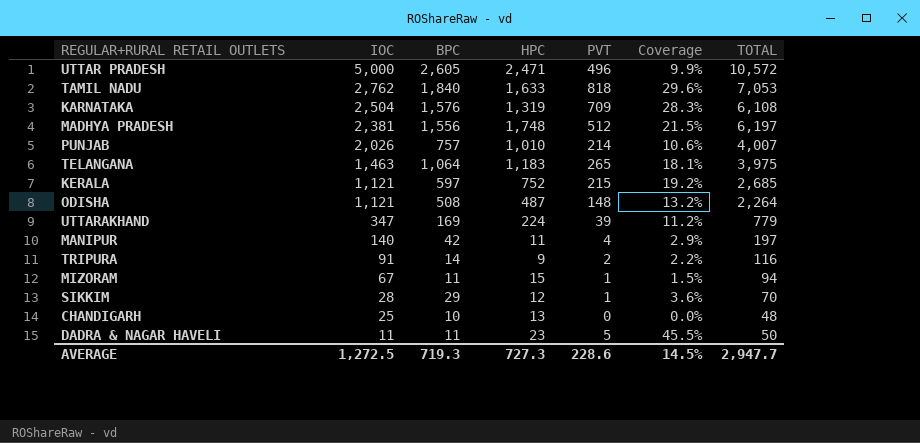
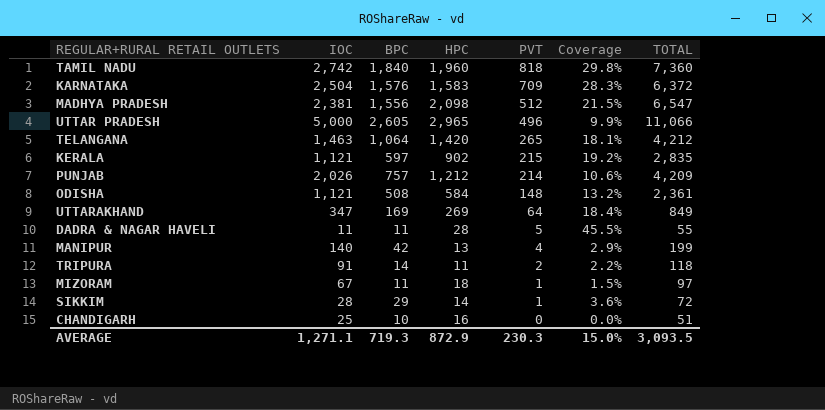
row order: IOC descending -> PVT descending
TAMIL NADU | IOC: 2,762 -> 2,742
TAMIL NADU | HPC: 1,633 -> 1,960
TAMIL NADU | Coverage: 29.6% -> 29.8%
TAMIL NADU | TOTAL: 7,053 -> 7,360
KARNATAKA | HPC: 1,319 -> 1,583
KARNATAKA | TOTAL: 6,108 -> 6,372
MADHYA PRADESH | HPC: 1,748 -> 2,098
MADHYA PRADESH | TOTAL: 6,197 -> 6,547
UTTAR PRADESH | HPC: 2,471 -> 2,965
UTTAR PRADESH | TOTAL: 10,572 -> 11,066
TELANGANA | HPC: 1,183 -> 1,420
TELANGANA | TOTAL: 3,975 -> 4,212
KERALA | HPC: 752 -> 902
KERALA | TOTAL: 2,685 -> 2,835
PUNJAB | HPC: 1,010 -> 1,212
PUNJAB | TOTAL: 4,007 -> 4,209
ODISHA | HPC: 487 -> 584
ODISHA | TOTAL: 2,264 -> 2,361
UTTARAKHAND | HPC: 224 -> 269
UTTARAKHAND | PVT: 39 -> 64
UTTARAKHAND | Coverage: 11.2% -> 18.4%
UTTARAKHAND | TOTAL: 779 -> 849
DADRA & NAGAR HAVELI | HPC: 23 -> 28
DADRA & NAGAR HAVELI | TOTAL: 50 -> 55
MANIPUR | HPC: 11 -> 13
MANIPUR | TOTAL: 197 -> 199
TRIPURA | HPC: 9 -> 11
TRIPURA | TOTAL: 116 -> 118
MIZORAM | HPC: 15 -> 18
MIZORAM | TOTAL: 94 -> 97
SIKKIM | HPC: 12 -> 14
SIKKIM | TOTAL: 70 -> 72
CHANDIGARH | HPC: 13 -> 16
CHANDIGARH | TOTAL: 48 -> 51
AVERAGE | IOC: 1,272.5 -> 1,271.1
AVERAGE | HPC: 727.3 -> 872.9
AVERAGE | PVT: 228.6 -> 230.3
AVERAGE | Coverage: 14.5% -> 15.0%
AVERAGE | TOTAL: 2,947.7 -> 3,093.5

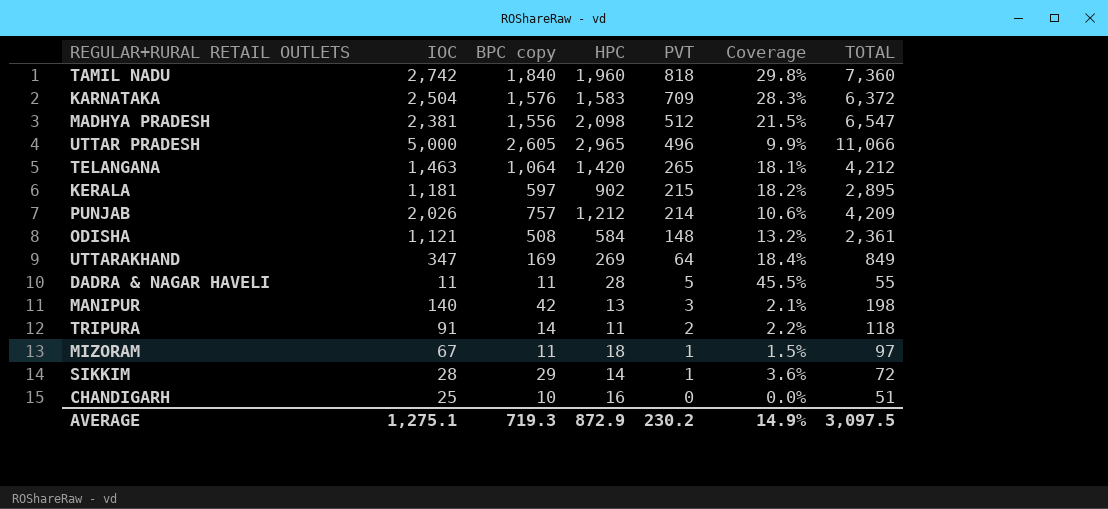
column name: BPC -> BPC copy
KERALA | IOC: 1,121 -> 1,181
KERALA | Coverage: 19.2% -> 18.2%
KERALA | TOTAL: 2,835 -> 2,895
MANIPUR | PVT: 4 -> 3
MANIPUR | Coverage: 2.9% -> 2.1%
MANIPUR | TOTAL: 199 -> 198
AVERAGE | IOC: 1,271.1 -> 1,275.1
AVERAGE | PVT: 230.3 -> 230.2
AVERAGE | Coverage: 15.0% -> 14.9%
AVERAGE | TOTAL: 3,093.5 -> 3,097.5

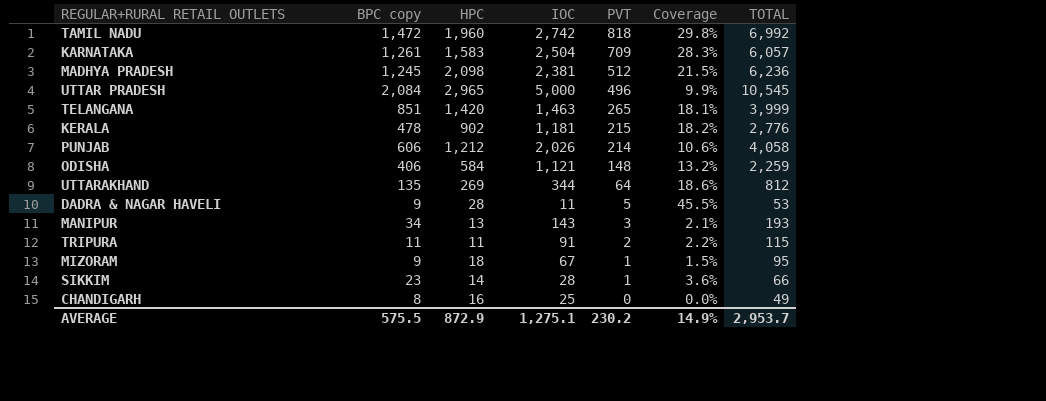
column IOC | position: 2 -> 4
TAMIL NADU | BPC copy: 1,840 -> 1,472
TAMIL NADU | TOTAL: 7,360 -> 6,992
KARNATAKA | BPC copy: 1,576 -> 1,261
KARNATAKA | TOTAL: 6,372 -> 6,057
MADHYA PRADESH | BPC copy: 1,556 -> 1,245
MADHYA PRADESH | TOTAL: 6,547 -> 6,236
UTTAR PRADESH | BPC copy: 2,605 -> 2,084
UTTAR PRADESH | TOTAL: 11,066 -> 10,545
TELANGANA | BPC copy: 1,064 -> 851
TELANGANA | TOTAL: 4,212 -> 3,999
KERALA | BPC copy: 597 -> 478
KERALA | TOTAL: 2,895 -> 2,776
PUNJAB | BPC copy: 757 -> 606
PUNJAB | TOTAL: 4,209 -> 4,058
ODISHA | BPC copy: 508 -> 406
ODISHA | TOTAL: 2,361 -> 2,259
UTTARAKHAND | BPC copy: 169 -> 135
UTTARAKHAND | IOC: 347 -> 344
UTTARAKHAND | Coverage: 18.4% -> 18.6%
UTTARAKHAND | TOTAL: 849 -> 812
DADRA & NAGAR HAVELI | BPC copy: 11 -> 9
DADRA & NAGAR HAVELI | TOTAL: 55 -> 53
MANIPUR | BPC copy: 42 -> 34
MANIPUR | IOC: 140 -> 143
MANIPUR | TOTAL: 198 -> 193
TRIPURA | BPC copy: 14 -> 11
TRIPURA | TOTAL: 118 -> 115
MIZORAM | BPC copy: 11 -> 9
MIZORAM | TOTAL: 97 -> 95
SIKKIM | BPC copy: 29 -> 23
SIKKIM | TOTAL: 72 -> 66
CHANDIGARH | BPC copy: 10 -> 8
CHANDIGARH | TOTAL: 51 -> 49
AVERAGE | BPC copy: 719.3 -> 575.5
AVERAGE | TOTAL: 3,097.5 -> 2,953.7

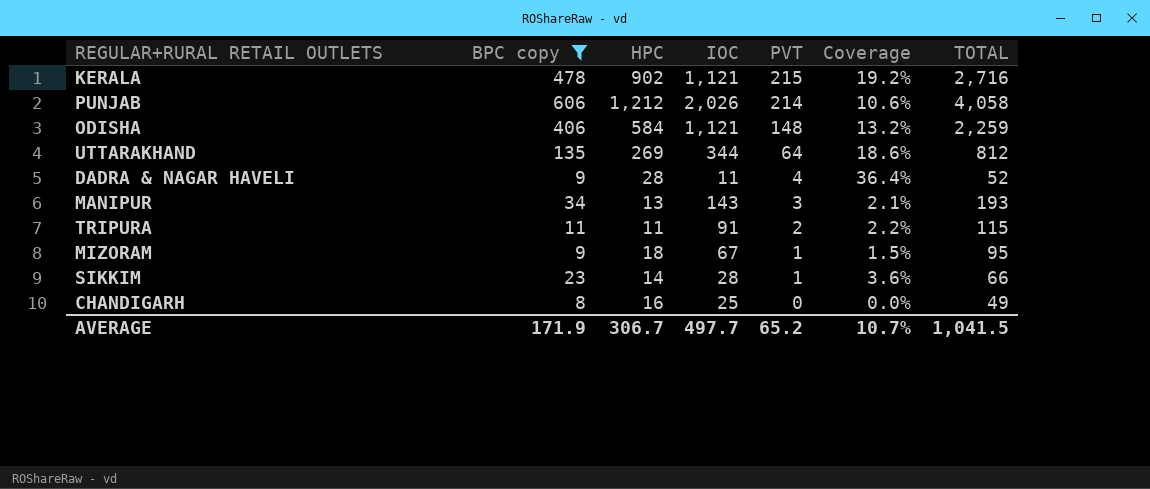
filter: none -> BPC copy <= 606
KERALA | IOC: 1,181 -> 1,121
KERALA | Coverage: 18.2% -> 19.2%
KERALA | TOTAL: 2,776 -> 2,716
DADRA & NAGAR HAVELI | PVT: 5 -> 4
DADRA & NAGAR HAVELI | Coverage: 45.5% -> 36.4%
DADRA & NAGAR HAVELI | TOTAL: 53 -> 52
AVERAGE | BPC copy: 575.5 -> 171.9
AVERAGE | HPC: 872.9 -> 306.7
AVERAGE | IOC: 1,275.1 -> 497.7
AVERAGE | PVT: 230.2 -> 65.2
AVERAGE | Coverage: 14.9% -> 10.7%
AVERAGE | TOTAL: 2,953.7 -> 1,041.5

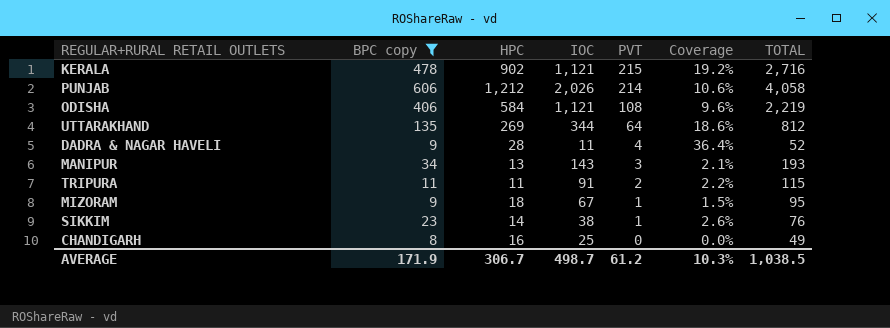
ODISHA | PVT: 148 -> 108
ODISHA | Coverage: 13.2% -> 9.6%
ODISHA | TOTAL: 2,259 -> 2,219
SIKKIM | IOC: 28 -> 38
SIKKIM | Coverage: 3.6% -> 2.6%
SIKKIM | TOTAL: 66 -> 76
AVERAGE | IOC: 497.7 -> 498.7
AVERAGE | PVT: 65.2 -> 61.2
AVERAGE | Coverage: 10.7% -> 10.3%
AVERAGE | TOTAL: 1,041.5 -> 1,038.5

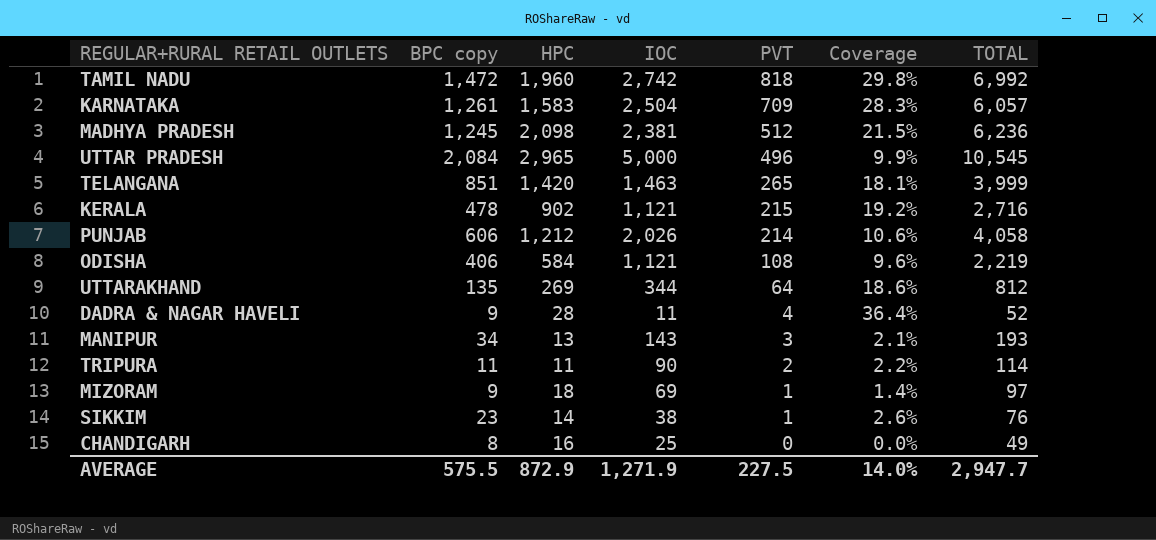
filter: BPC copy <= 606 -> none
TRIPURA | IOC: 91 -> 90
TRIPURA | TOTAL: 115 -> 114
MIZORAM | IOC: 67 -> 69
MIZORAM | Coverage: 1.5% -> 1.4%
MIZORAM | TOTAL: 95 -> 97
AVERAGE | BPC copy: 171.9 -> 575.5
AVERAGE | HPC: 306.7 -> 872.9
AVERAGE | IOC: 498.7 -> 1,271.9
AVERAGE | PVT: 61.2 -> 227.5
AVERAGE | Coverage: 10.3% -> 14.0%
AVERAGE | TOTAL: 1,038.5 -> 2,947.7

